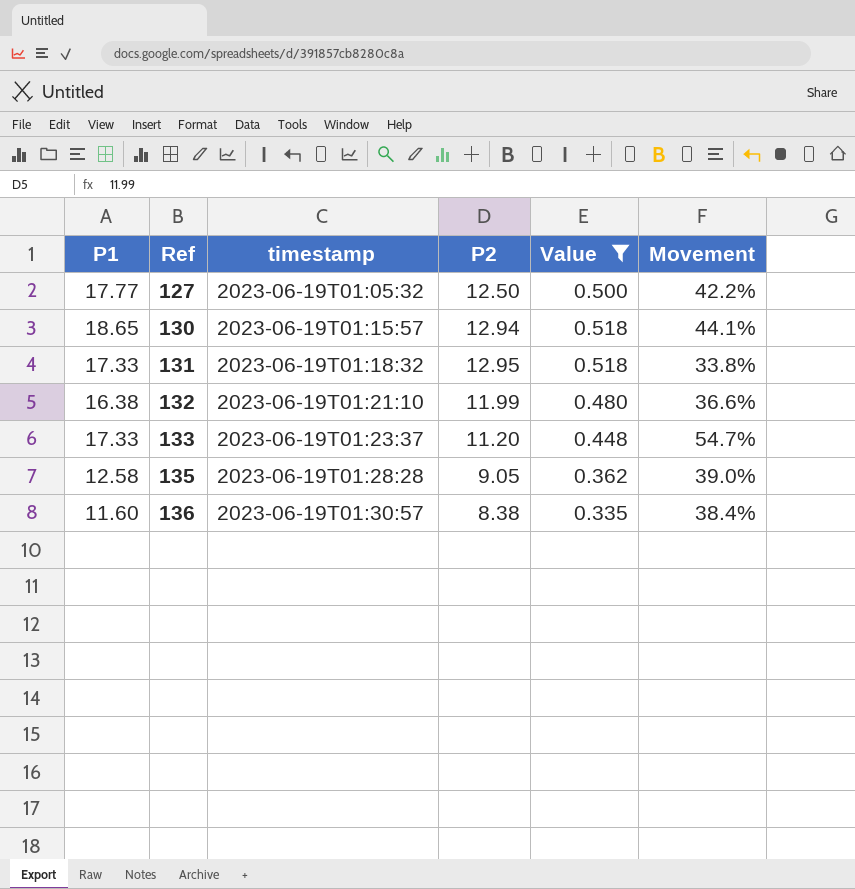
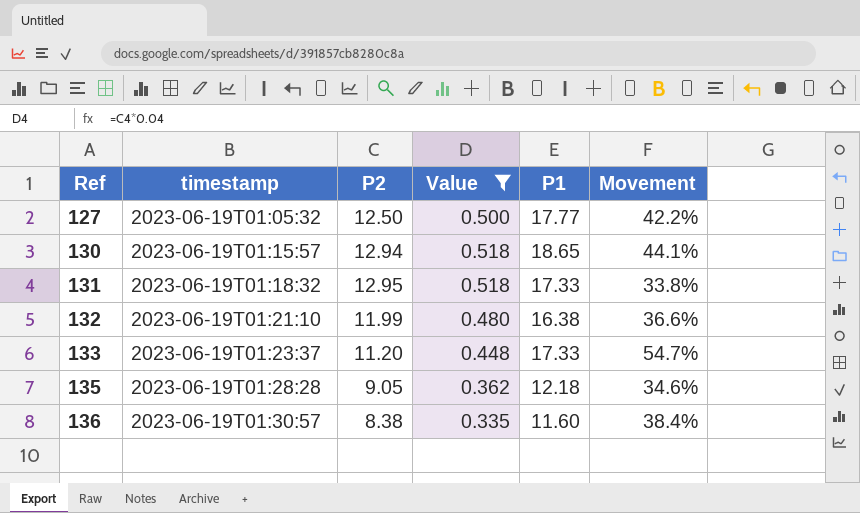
column P1 | position: 1 -> 5
135 | P1: 12.58 -> 12.18
135 | Movement: 39.0% -> 34.6%

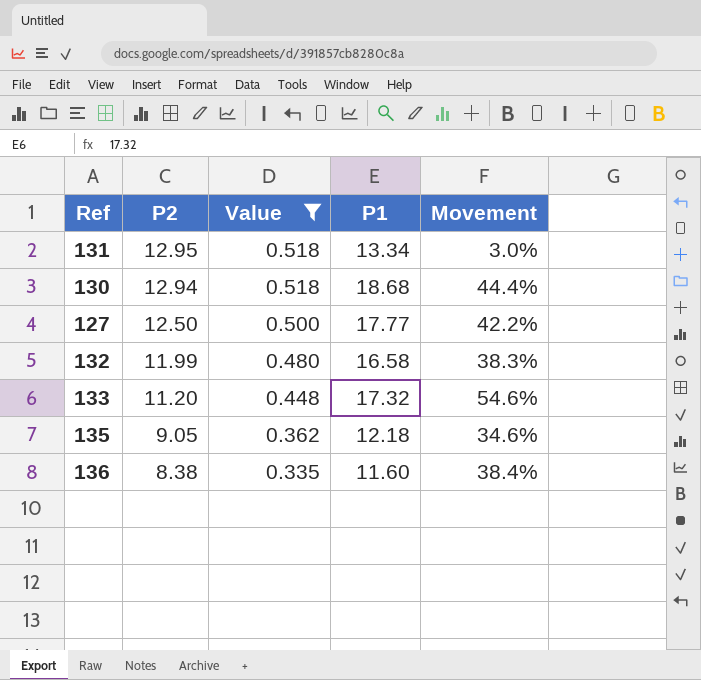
row order: Ref ascending -> P2 descending
column timestamp | position: 2 -> none
131 | P1: 17.33 -> 13.34
131 | Movement: 33.8% -> 3.0%
130 | P1: 18.65 -> 18.68
130 | Movement: 44.1% -> 44.4%
132 | P1: 16.38 -> 16.58
132 | Movement: 36.6% -> 38.3%
133 | P1: 17.33 -> 17.32
133 | Movement: 54.7% -> 54.6%

